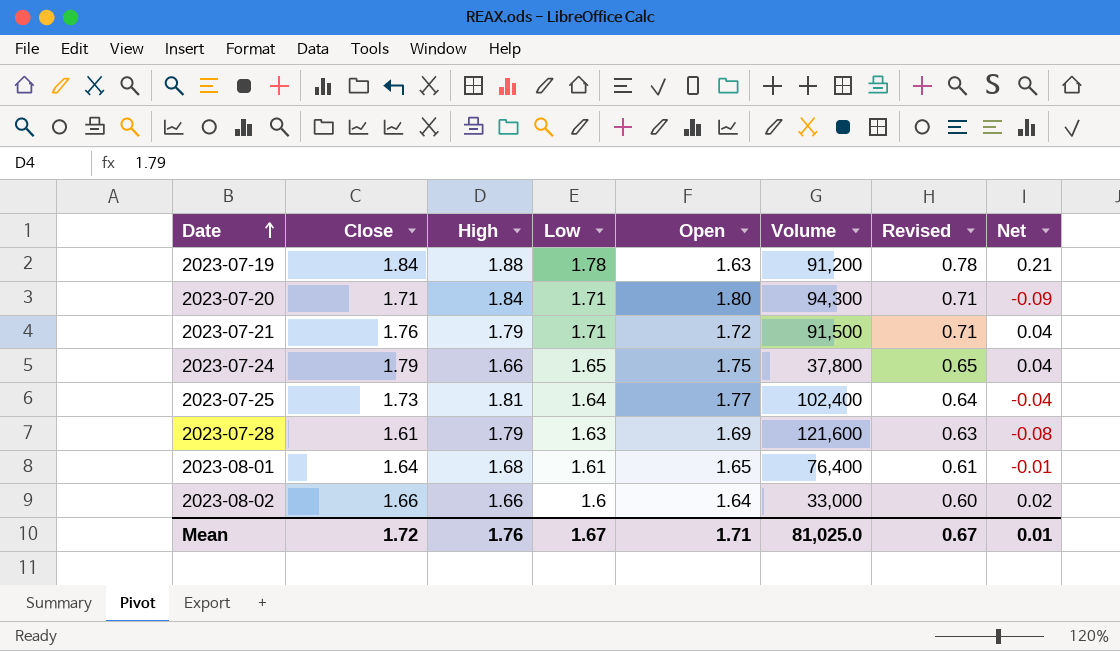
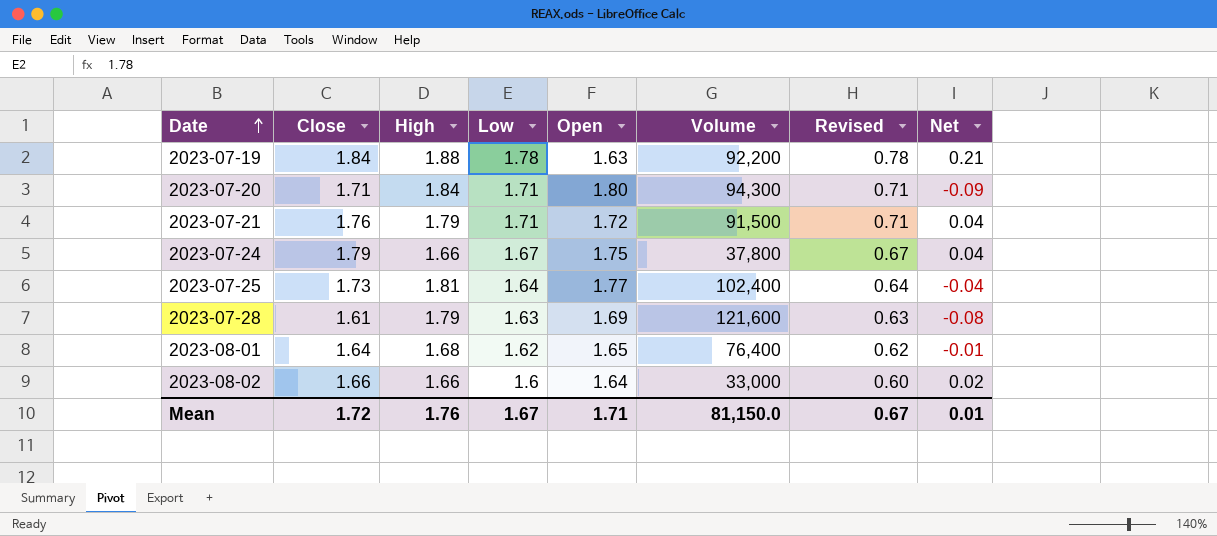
2023-07-19 | Volume: 91,200 -> 92,200
2023-07-24 | Low: 1.65 -> 1.67
2023-07-24 | Revised: 0.65 -> 0.67
2023-08-01 | Low: 1.61 -> 1.62
2023-08-01 | Revised: 0.61 -> 0.62
Mean | Volume: 81,025.0 -> 81,150.0

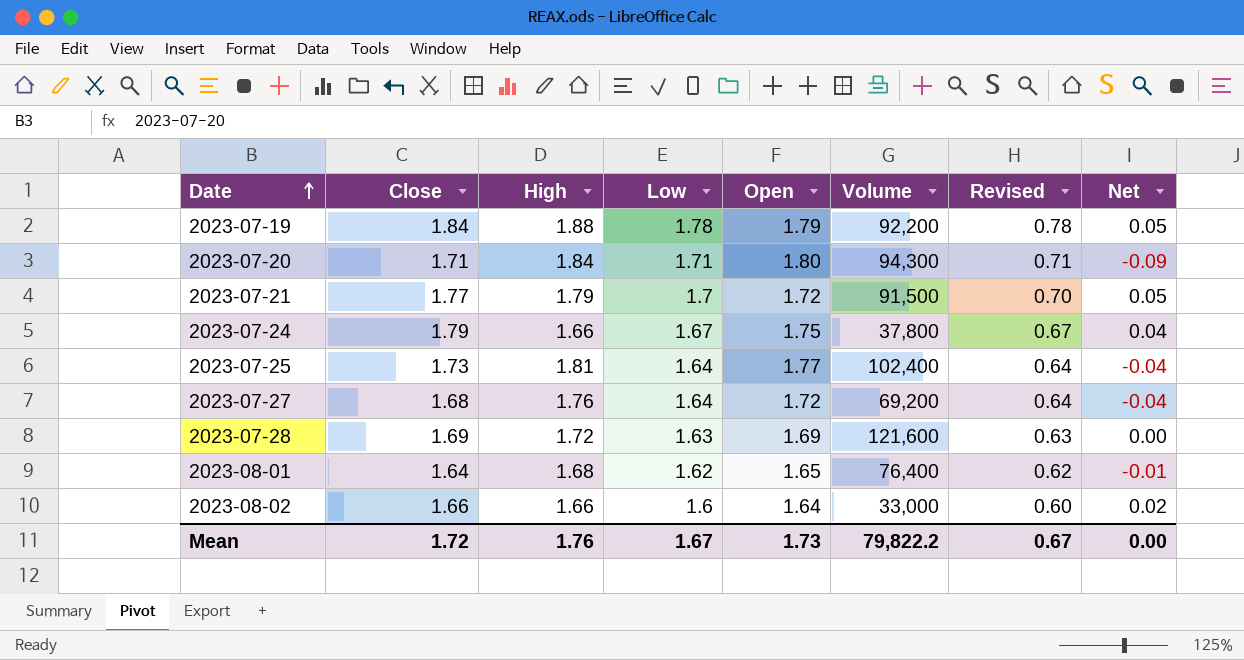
2023-07-19 | Open: 1.63 -> 1.79
2023-07-19 | Net: 0.21 -> 0.05
2023-07-21 | Close: 1.76 -> 1.77
2023-07-21 | Low: 1.71 -> 1.7
2023-07-21 | Revised: 0.71 -> 0.70
2023-07-21 | Net: 0.04 -> 0.05
row 2023-07-27: none -> 1.68 | 1.76 | 1.64 | 1.72 | 69,200 | 0.64 | -0.04
2023-07-28 | Close: 1.61 -> 1.69
2023-07-28 | High: 1.79 -> 1.72
2023-07-28 | Net: -0.08 -> 0.00
Mean | Open: 1.71 -> 1.73
Mean | Volume: 81,150.0 -> 79,822.2
Mean | Net: 0.01 -> 0.00

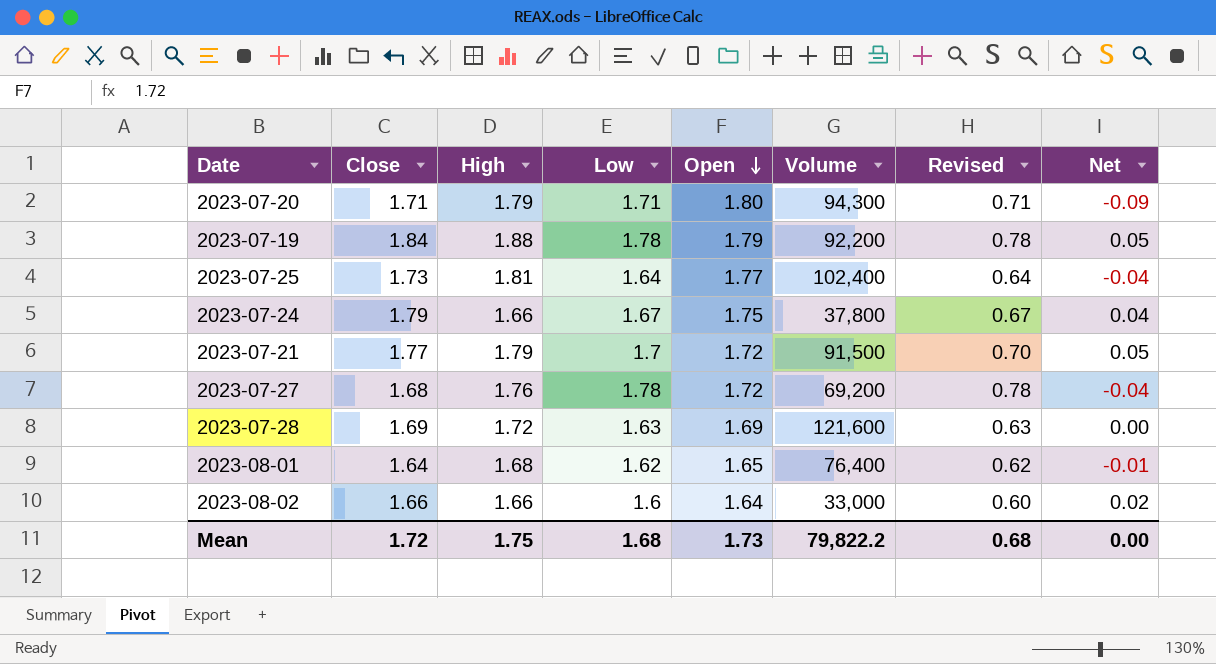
row order: Date ascending -> Open descending
2023-07-20 | High: 1.84 -> 1.79
2023-07-27 | Low: 1.64 -> 1.78
2023-07-27 | Revised: 0.64 -> 0.78
Mean | High: 1.76 -> 1.75
Mean | Low: 1.67 -> 1.68
Mean | Revised: 0.67 -> 0.68

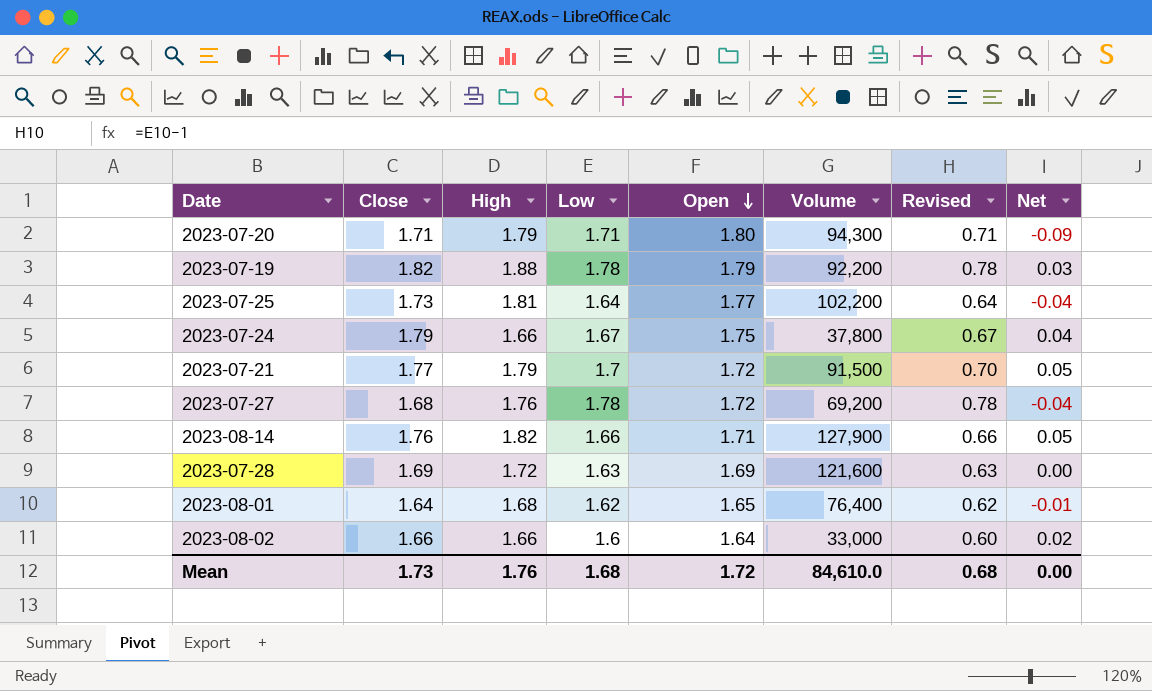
2023-07-19 | Close: 1.84 -> 1.82
2023-07-19 | Net: 0.05 -> 0.03
2023-07-25 | Volume: 102,400 -> 102,200
row 2023-08-14: none -> 1.76 | 1.82 | 1.66 | 1.71 | 127,900 | 0.66 | 0.05
Mean | Close: 1.72 -> 1.73
Mean | High: 1.75 -> 1.76
Mean | Open: 1.73 -> 1.72
Mean | Volume: 79,822.2 -> 84,610.0

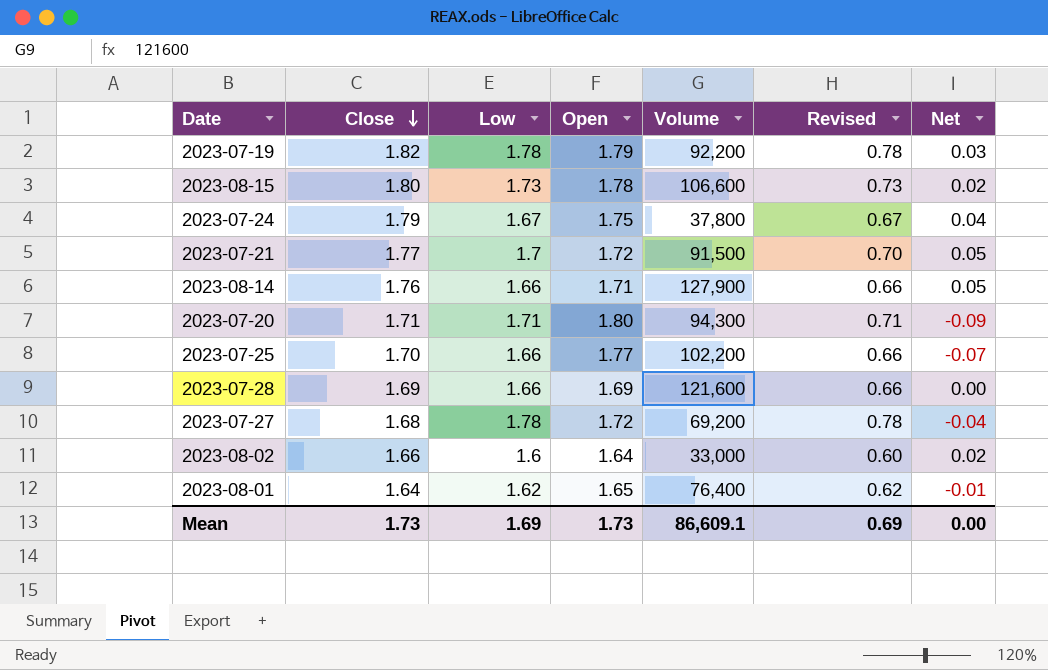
row order: Open descending -> Close descending
column High | position: 3 -> none
row 2023-08-15: none -> 1.80 | 1.73 | 1.78 | 106,600 | 0.73 | 0.02
2023-07-25 | Close: 1.73 -> 1.70
2023-07-25 | Low: 1.64 -> 1.66
2023-07-25 | Revised: 0.64 -> 0.66
2023-07-25 | Net: -0.04 -> -0.07
2023-07-28 | Low: 1.63 -> 1.66
2023-07-28 | Revised: 0.63 -> 0.66
Mean | Low: 1.68 -> 1.69
Mean | Open: 1.72 -> 1.73
Mean | Volume: 84,610.0 -> 86,609.1
Mean | Revised: 0.68 -> 0.69

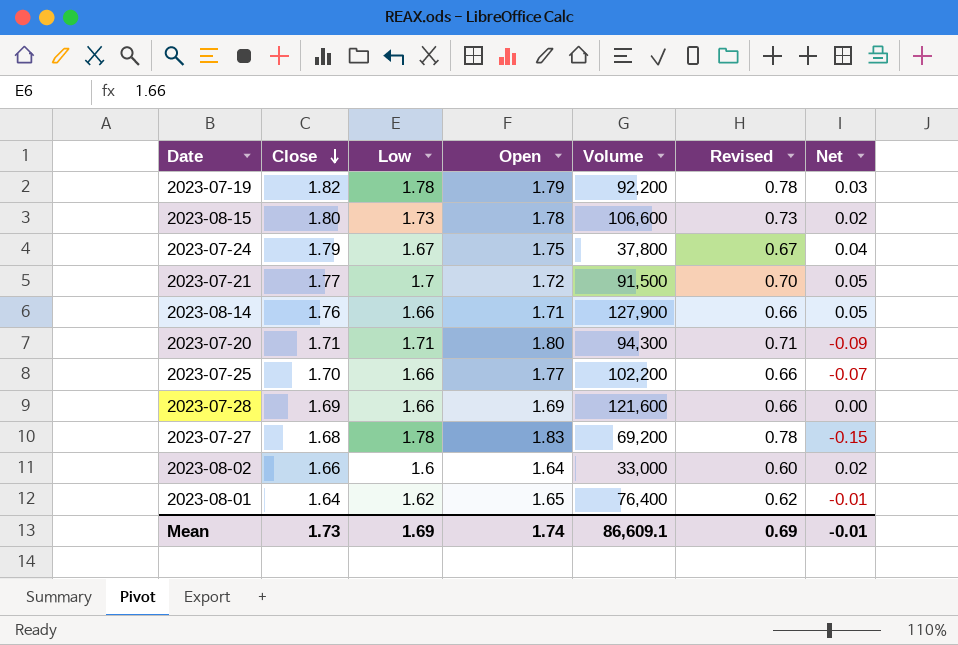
2023-07-27 | Open: 1.72 -> 1.83
2023-07-27 | Net: -0.04 -> -0.15
Mean | Open: 1.73 -> 1.74
Mean | Net: 0.00 -> -0.01

